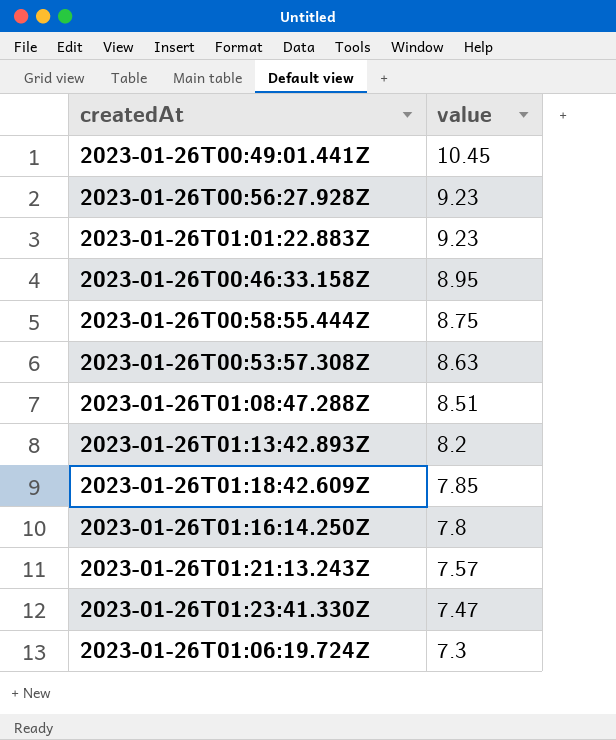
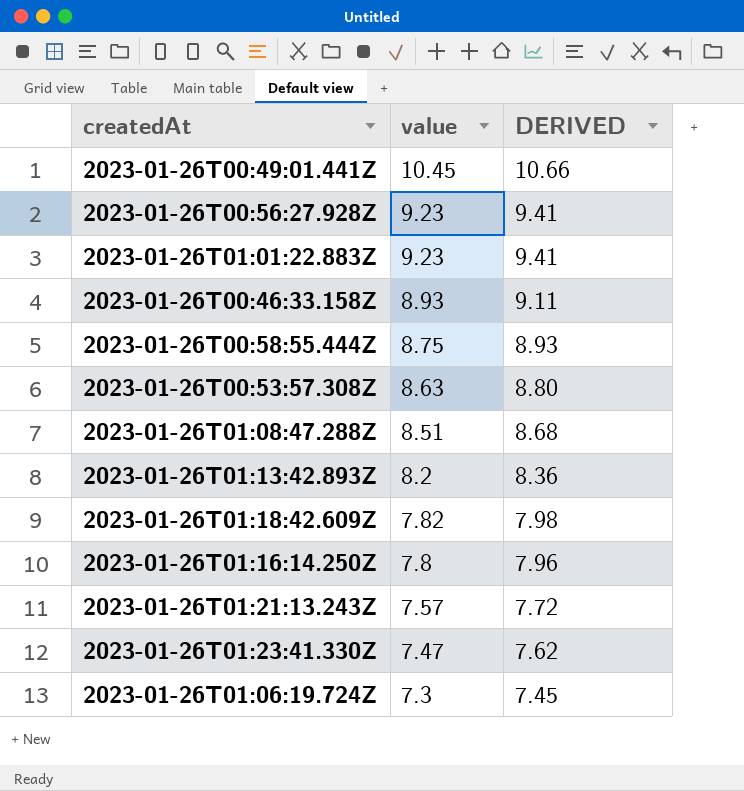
column DERIVED | formula: none -> [value] * 1.02
2023-01-26T00:46:33.158Z | value: 8.95 -> 8.93
2023-01-26T01:18:42.609Z | value: 7.85 -> 7.82

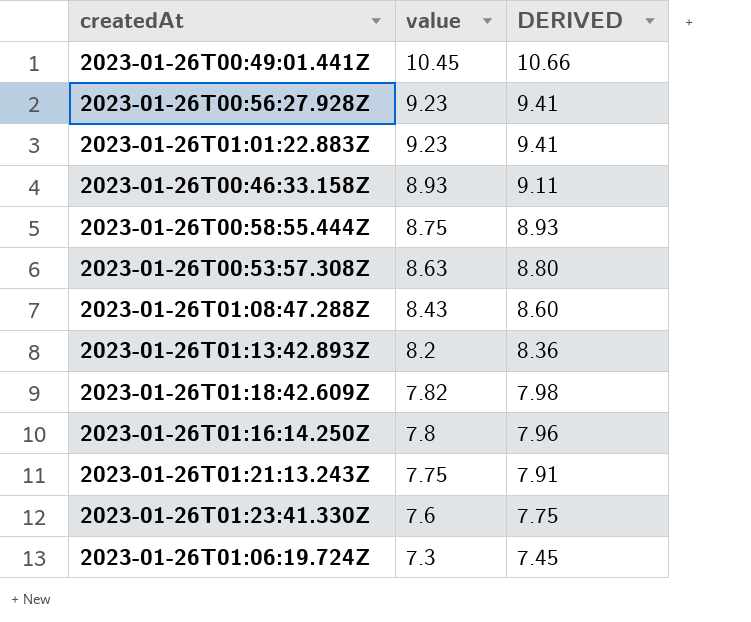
2023-01-26T01:08:47.288Z | value: 8.51 -> 8.43
2023-01-26T01:08:47.288Z | DERIVED: 8.68 -> 8.60
2023-01-26T01:21:13.243Z | value: 7.57 -> 7.75
2023-01-26T01:21:13.243Z | DERIVED: 7.72 -> 7.91
2023-01-26T01:23:41.330Z | value: 7.47 -> 7.6
2023-01-26T01:23:41.330Z | DERIVED: 7.62 -> 7.75

